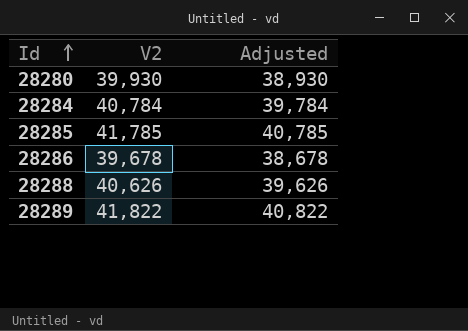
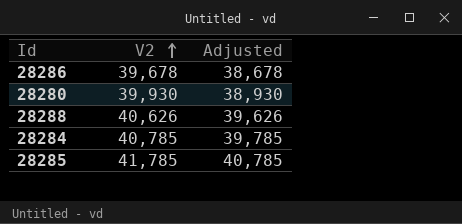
row order: Id ascending -> V2 ascending
row 28289: 41,822 | 40,822 -> none
28284 | V2: 40,784 -> 40,785
28284 | Adjusted: 39,784 -> 39,785

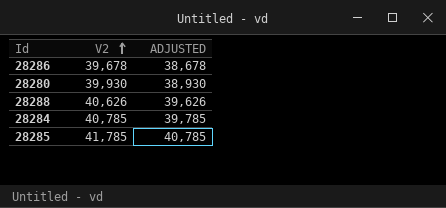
column name: Adjusted -> ADJUSTED

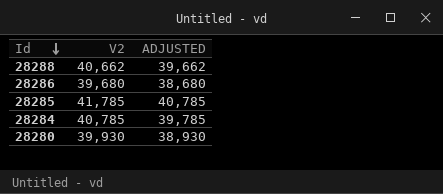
row order: V2 ascending -> Id descending
28288 | V2: 40,626 -> 40,662
28288 | ADJUSTED: 39,626 -> 39,662
28286 | V2: 39,678 -> 39,680
28286 | ADJUSTED: 38,678 -> 38,680

